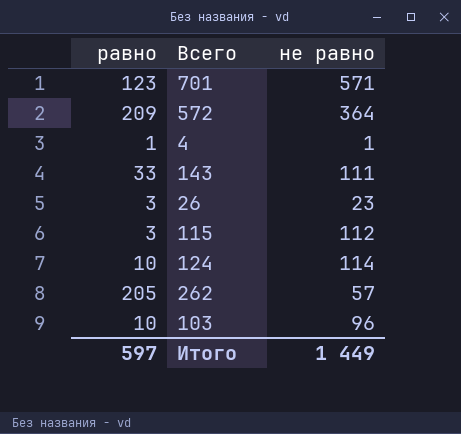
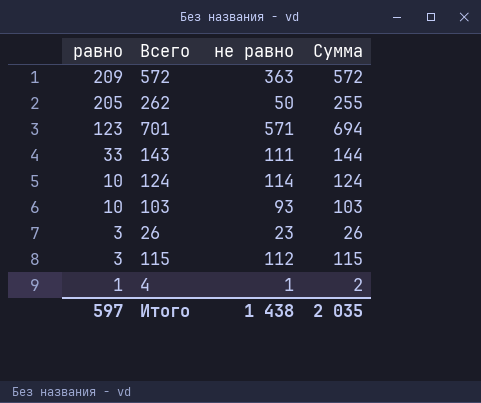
row order: none -> равно descending
column Сумма | formula: none -> [равно] + [не равно]
572 | не равно: 364 -> 363
262 | не равно: 57 -> 50
103 | не равно: 96 -> 93
Итого | не равно: 1 449 -> 1 438

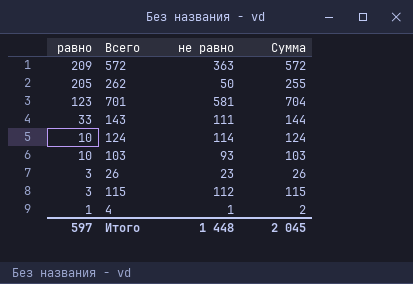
701 | не равно: 571 -> 581
701 | Сумма: 694 -> 704
Итого | не равно: 1 438 -> 1 448
Итого | Сумма: 2 035 -> 2 045

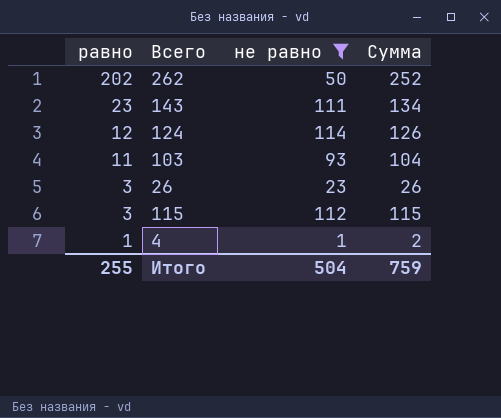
filter: none -> не равно <= 114
262 | равно: 205 -> 202
262 | Сумма: 255 -> 252
143 | равно: 33 -> 23
143 | Сумма: 144 -> 134
124 | равно: 10 -> 12
124 | Сумма: 124 -> 126
103 | равно: 10 -> 11
103 | Сумма: 103 -> 104
Итого | равно: 597 -> 255
Итого | не равно: 1 448 -> 504
Итого | Сумма: 2 045 -> 759

